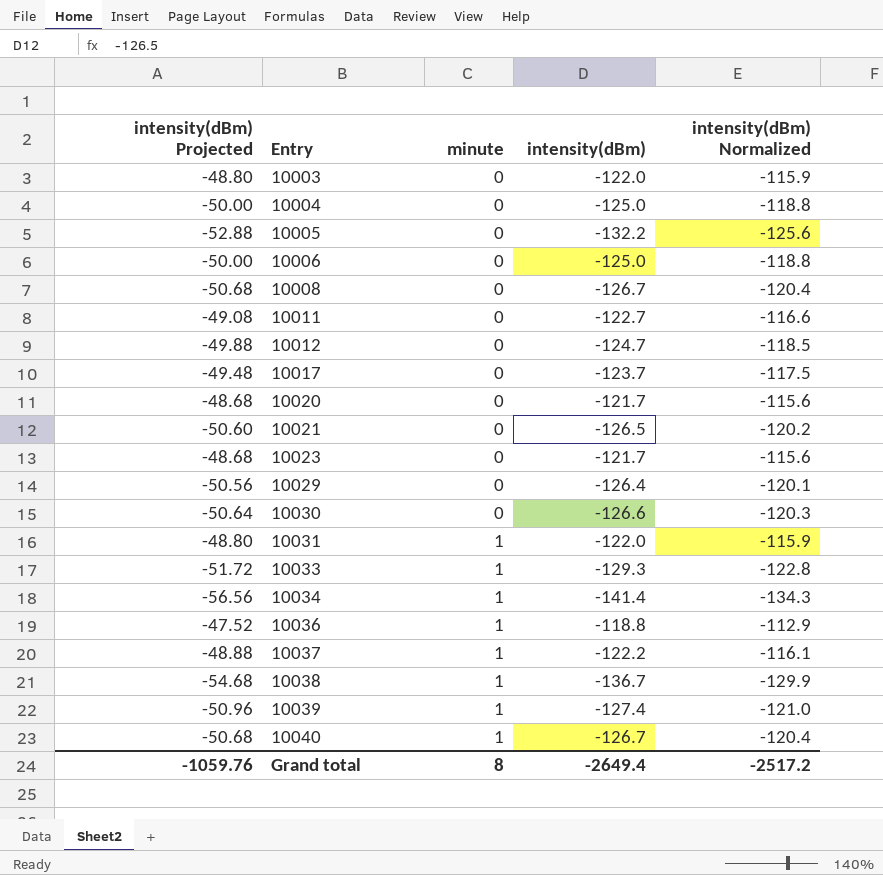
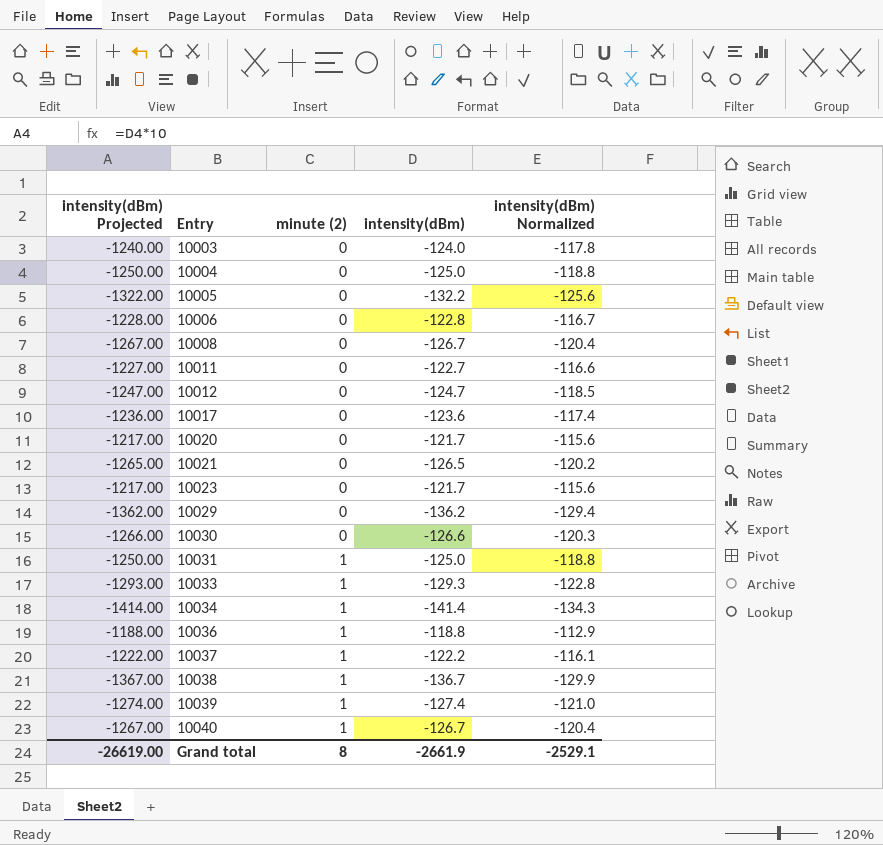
column intensity(dBm) Projected | formula: [intensity(dBm)] * 0.4 -> [intensity(dBm)] * 10
column name: minute -> minute (2)
10003 | intensity(dBm): -122.0 -> -124.0
10003 | intensity(dBm) Normalized: -115.9 -> -117.8
10006 | intensity(dBm): -125.0 -> -122.8
10006 | intensity(dBm) Normalized: -118.8 -> -116.7
10017 | intensity(dBm): -123.7 -> -123.6
10017 | intensity(dBm) Normalized: -117.5 -> -117.4
10029 | intensity(dBm): -126.4 -> -136.2
10029 | intensity(dBm) Normalized: -120.1 -> -129.4
10031 | intensity(dBm): -122.0 -> -125.0
10031 | intensity(dBm) Normalized: -115.9 -> -118.8
Grand total | intensity(dBm) Projected: -1059.76 -> -26619.00
Grand total | intensity(dBm): -2649.4 -> -2661.9
Grand total | intensity(dBm) Normalized: -2517.2 -> -2529.1

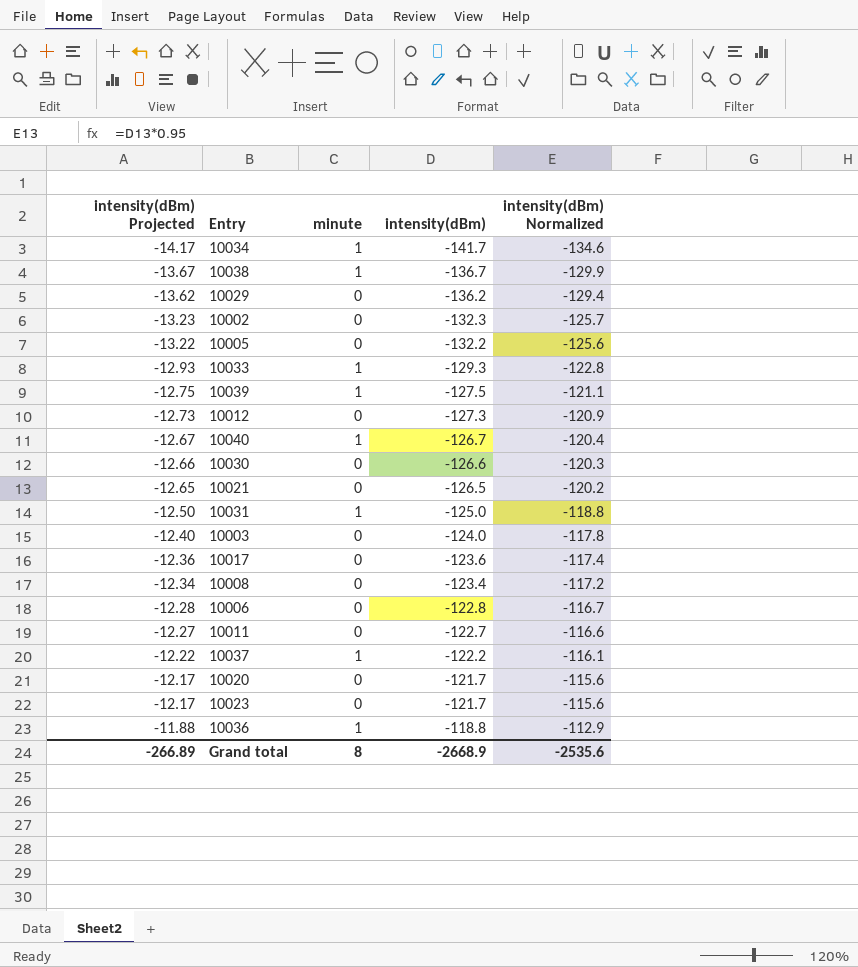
row order: Entry ascending -> intensity(dBm) Projected ascending
column intensity(dBm) Projected | formula: [intensity(dBm)] * 10 -> [intensity(dBm)] * 0.1
column name: minute (2) -> minute
row 10004: -1250.00 | 0 | -125.0 | -118.8 -> none
10034 | intensity(dBm): -141.4 -> -141.7
10034 | intensity(dBm) Normalized: -134.3 -> -134.6
row 10002: none -> -13.23 | 0 | -132.3 | -125.7
10039 | intensity(dBm): -127.4 -> -127.5
10039 | intensity(dBm) Normalized: -121.0 -> -121.1
10012 | intensity(dBm): -124.7 -> -127.3
10012 | intensity(dBm) Normalized: -118.5 -> -120.9
10008 | intensity(dBm): -126.7 -> -123.4
10008 | intensity(dBm) Normalized: -120.4 -> -117.2
Grand total | intensity(dBm) Projected: -26619.00 -> -266.89
Grand total | intensity(dBm): -2661.9 -> -2668.9
Grand total | intensity(dBm) Normalized: -2529.1 -> -2535.6

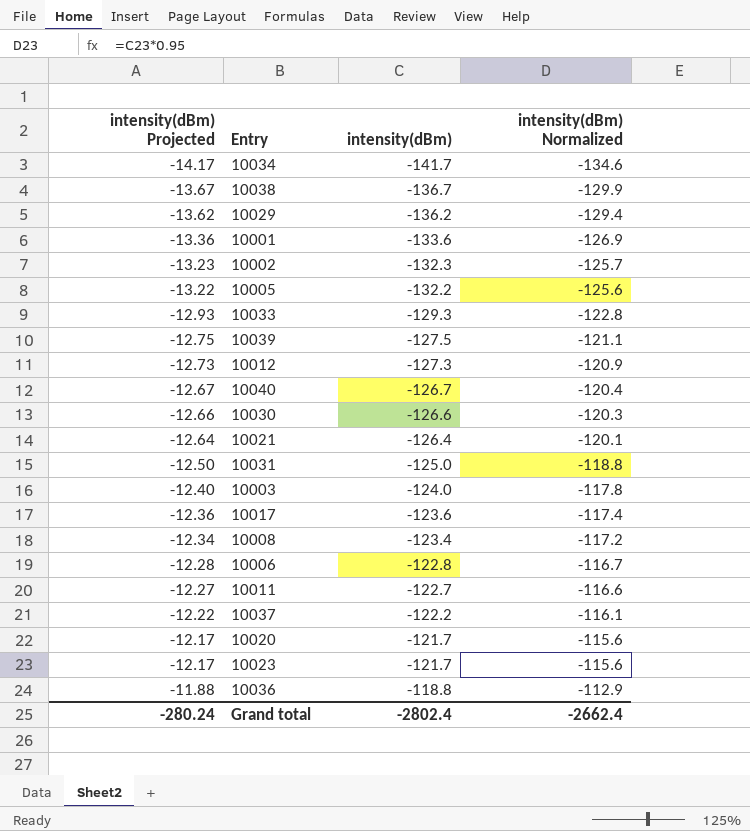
column minute | position: 3 -> none
row 10001: none -> -13.36 | -133.6 | -126.9
10021 | intensity(dBm) Projected: -12.65 -> -12.64
10021 | intensity(dBm): -126.5 -> -126.4
10021 | intensity(dBm) Normalized: -120.2 -> -120.1
Grand total | intensity(dBm) Projected: -266.89 -> -280.24
Grand total | intensity(dBm): -2668.9 -> -2802.4
Grand total | intensity(dBm) Normalized: -2535.6 -> -2662.4

